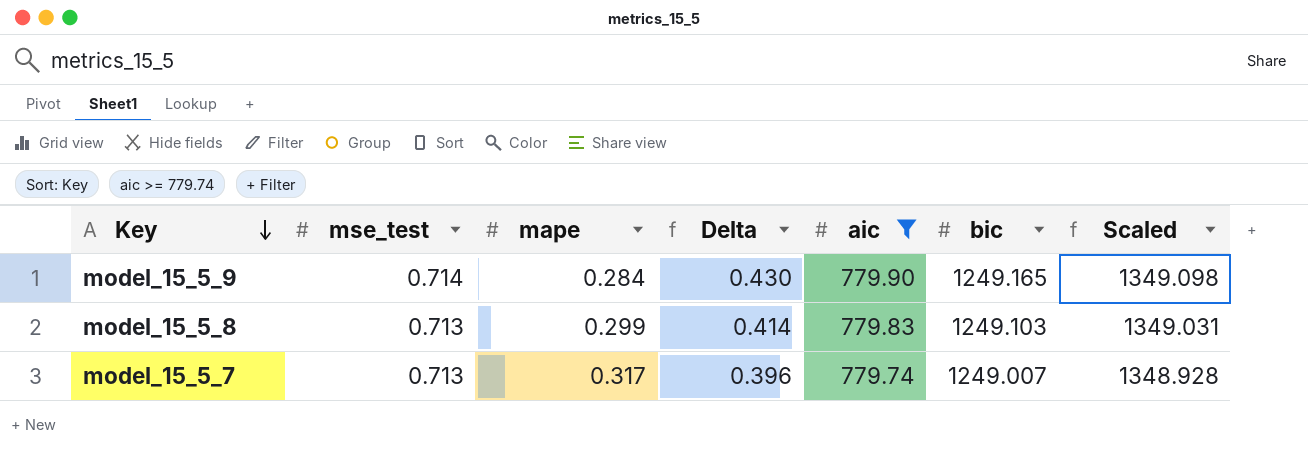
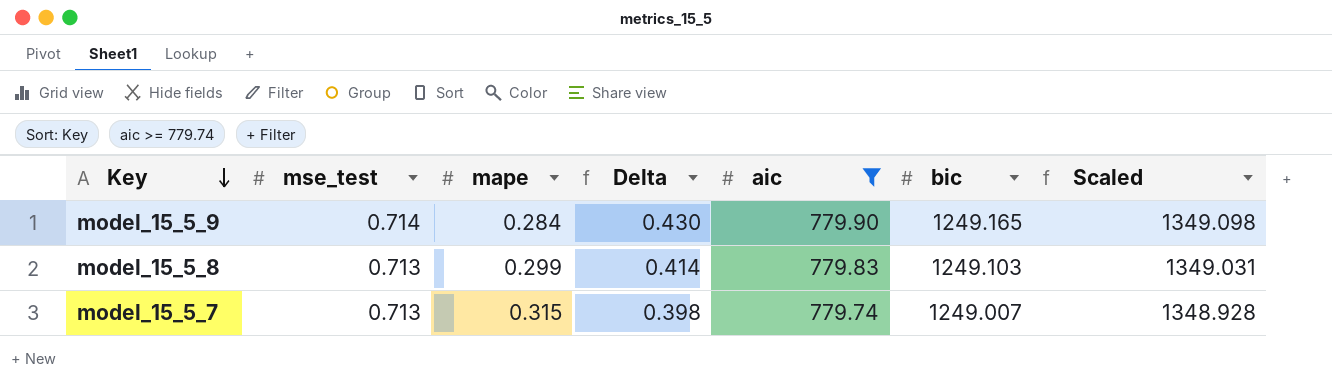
model_15_5_7 | mape: 0.317 -> 0.315
model_15_5_7 | Delta: 0.396 -> 0.398

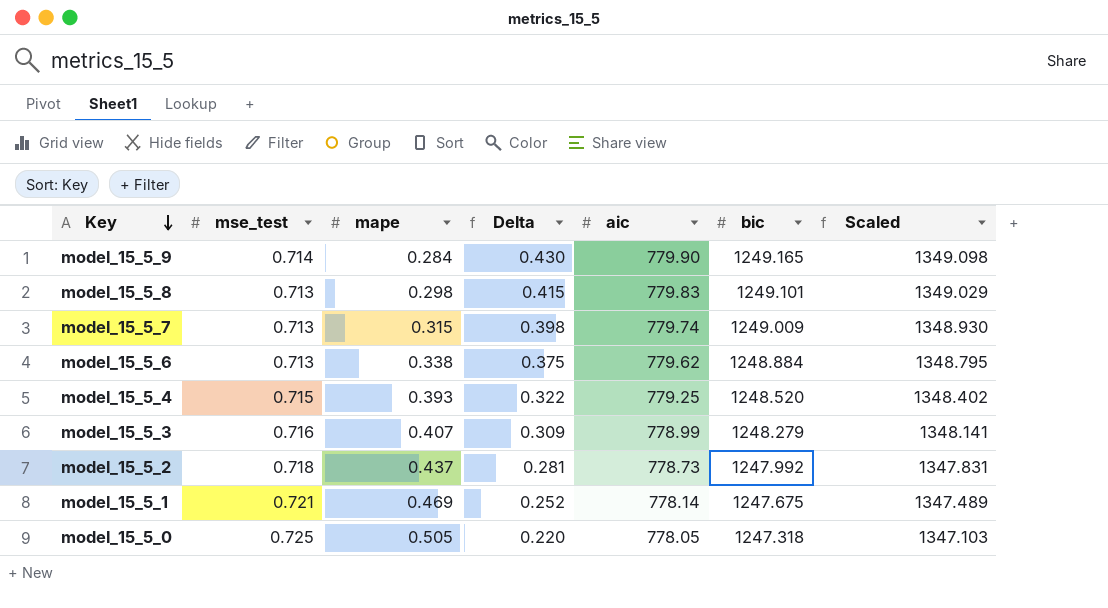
filter: aic >= 779.74 -> none
model_15_5_8 | mape: 0.299 -> 0.298
model_15_5_8 | Delta: 0.414 -> 0.415
model_15_5_8 | bic: 1249.103 -> 1249.101
model_15_5_8 | Scaled: 1349.031 -> 1349.029
model_15_5_7 | bic: 1249.007 -> 1249.009
model_15_5_7 | Scaled: 1348.928 -> 1348.930

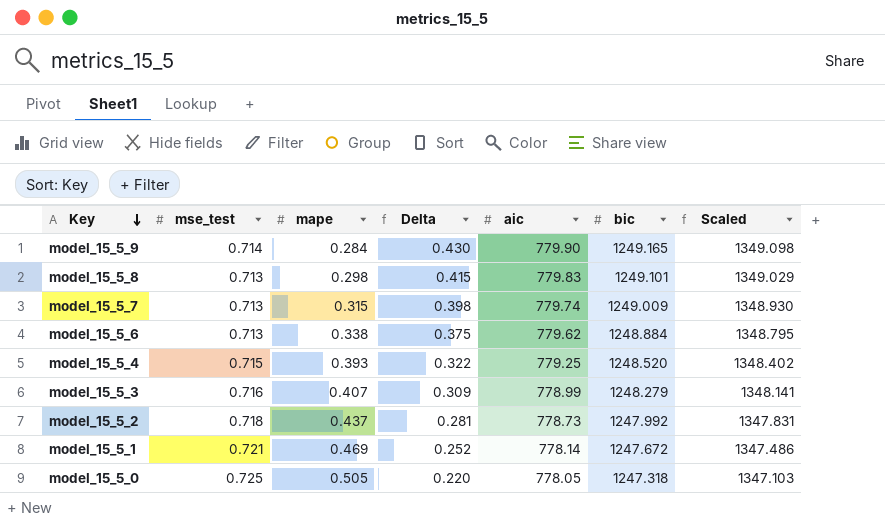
model_15_5_1 | bic: 1247.675 -> 1247.672
model_15_5_1 | Scaled: 1347.489 -> 1347.486

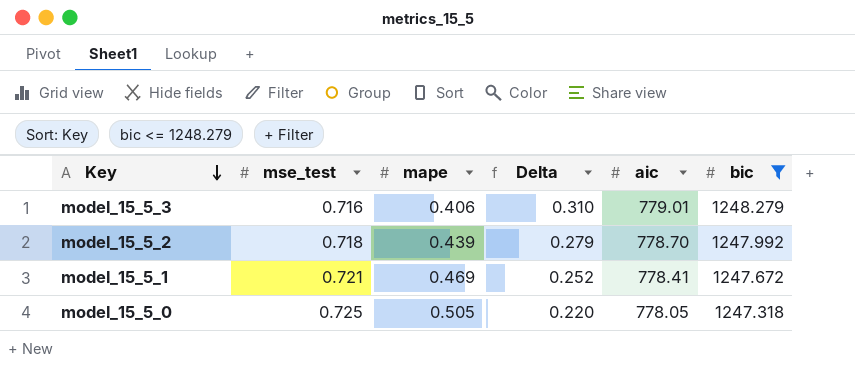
filter: none -> bic <= 1248.279
column Scaled | formula: [bic] * 1.08 -> none
model_15_5_3 | mape: 0.407 -> 0.406
model_15_5_3 | Delta: 0.309 -> 0.310
model_15_5_3 | aic: 778.99 -> 779.01
model_15_5_2 | mape: 0.437 -> 0.439
model_15_5_2 | Delta: 0.281 -> 0.279
model_15_5_2 | aic: 778.73 -> 778.70
model_15_5_1 | aic: 778.14 -> 778.41

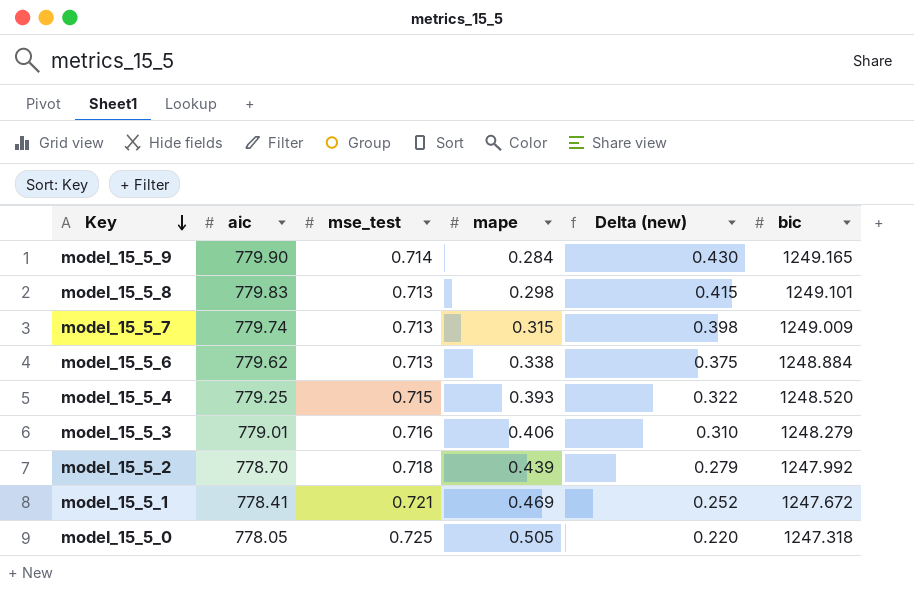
filter: bic <= 1248.279 -> none
column aic | position: 5 -> 2
column name: Delta -> Delta (new)

